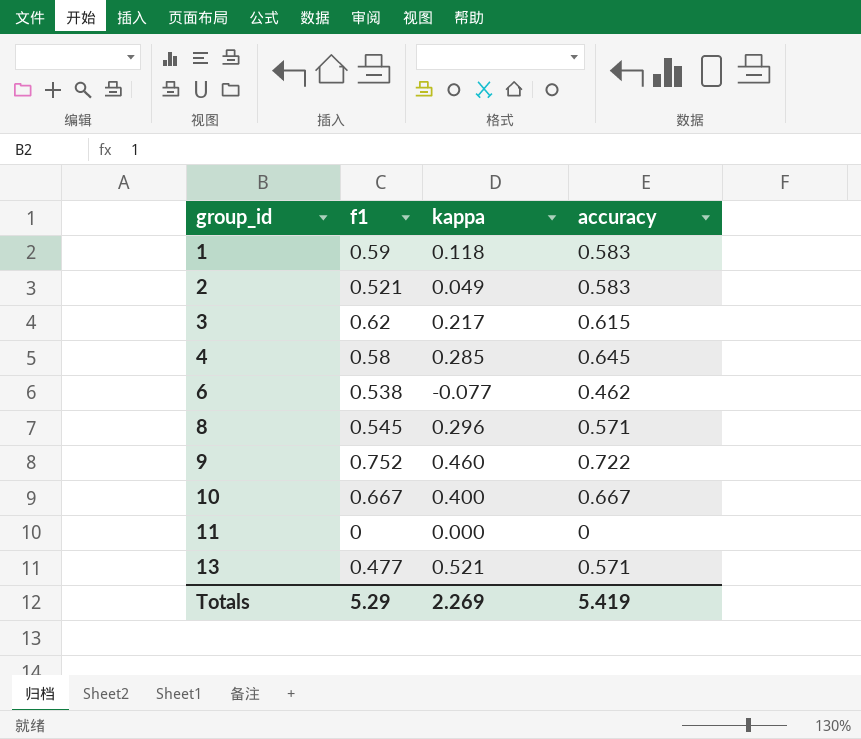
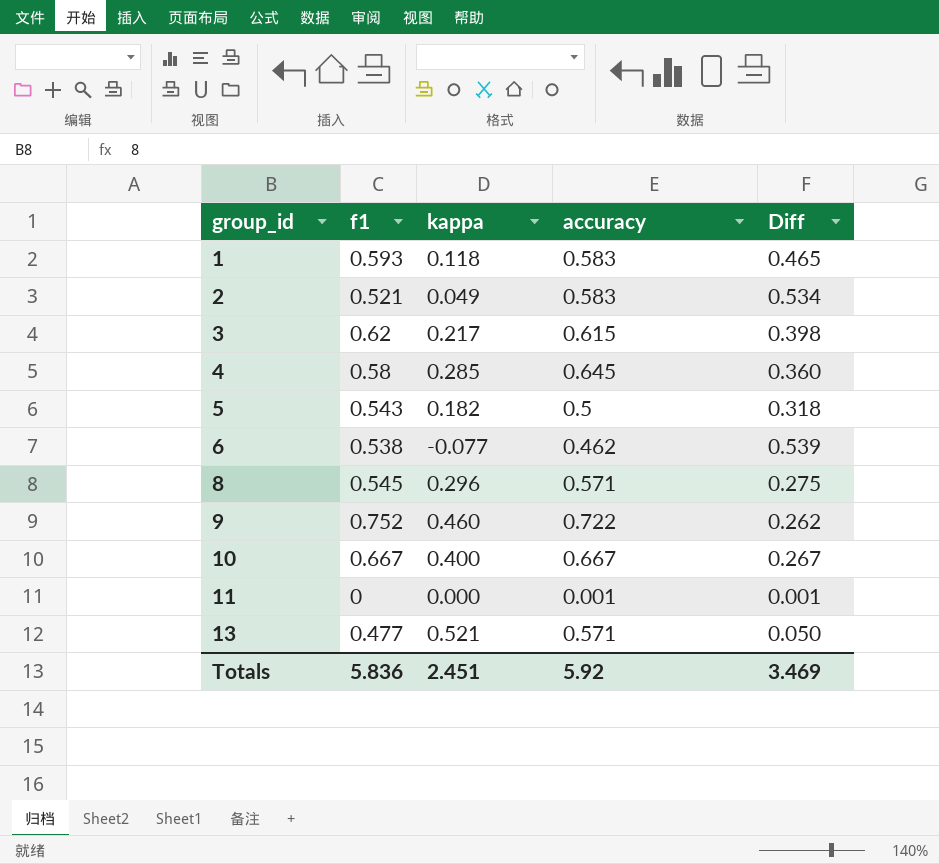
column Diff | formula: none -> [accuracy] - [kappa]
1 | f1: 0.59 -> 0.593
row 5: none -> 0.543 | 0.182 | 0.5 | 0.318
11 | accuracy: 0 -> 0.001
Totals | f1: 5.29 -> 5.836
Totals | kappa: 2.269 -> 2.451
Totals | accuracy: 5.419 -> 5.92

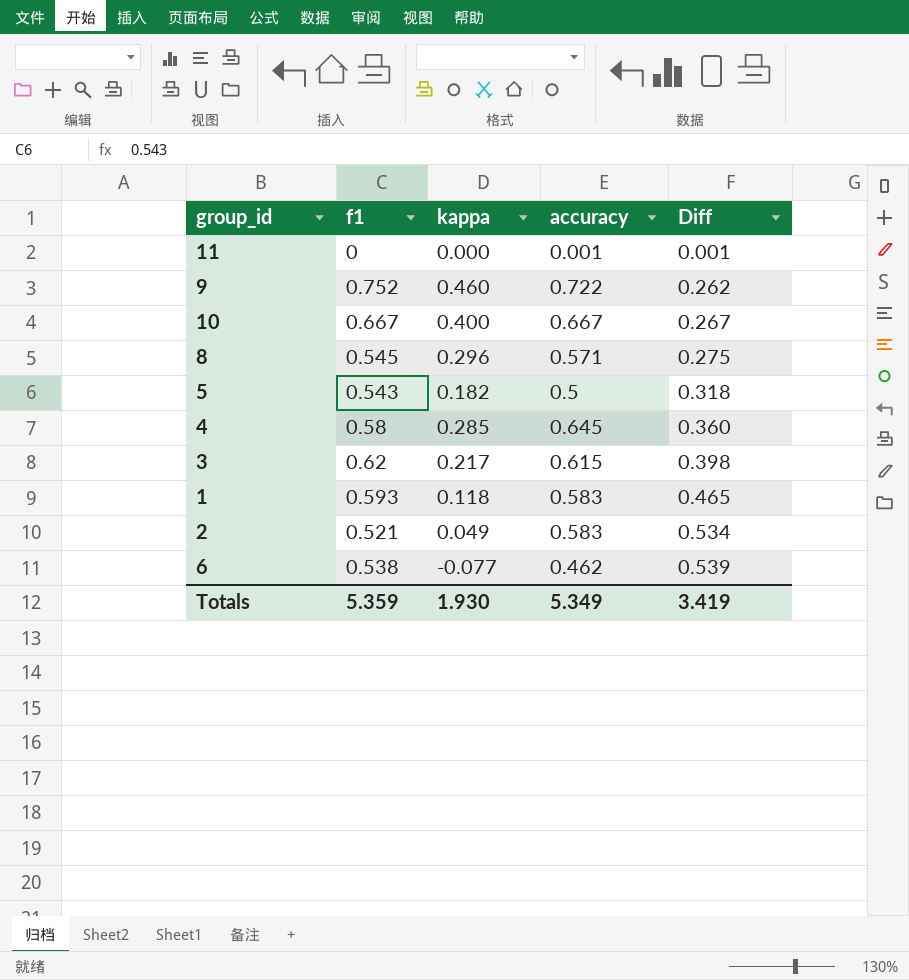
row order: group_id ascending -> Diff ascending
row 13: 0.477 | 0.521 | 0.571 | 0.050 -> none
Totals | f1: 5.836 -> 5.359
Totals | kappa: 2.451 -> 1.930
Totals | accuracy: 5.92 -> 5.349
Totals | Diff: 3.469 -> 3.419

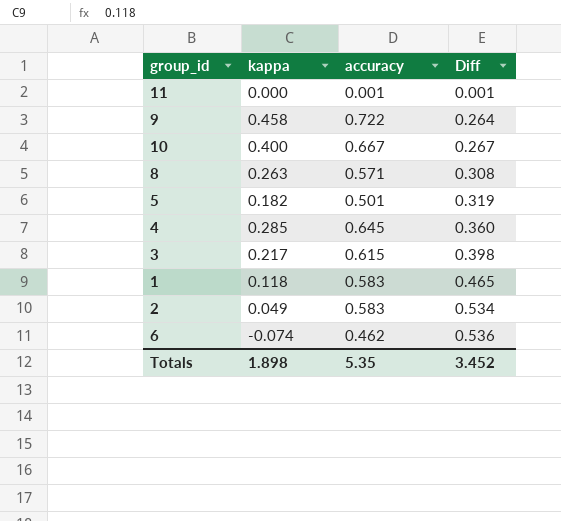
column f1 | position: 2 -> none
9 | kappa: 0.460 -> 0.458
9 | Diff: 0.262 -> 0.264
8 | kappa: 0.296 -> 0.263
8 | Diff: 0.275 -> 0.308
5 | accuracy: 0.5 -> 0.501
5 | Diff: 0.318 -> 0.319
6 | kappa: -0.077 -> -0.074
6 | Diff: 0.539 -> 0.536
Totals | kappa: 1.930 -> 1.898
Totals | accuracy: 5.349 -> 5.35
Totals | Diff: 3.419 -> 3.452

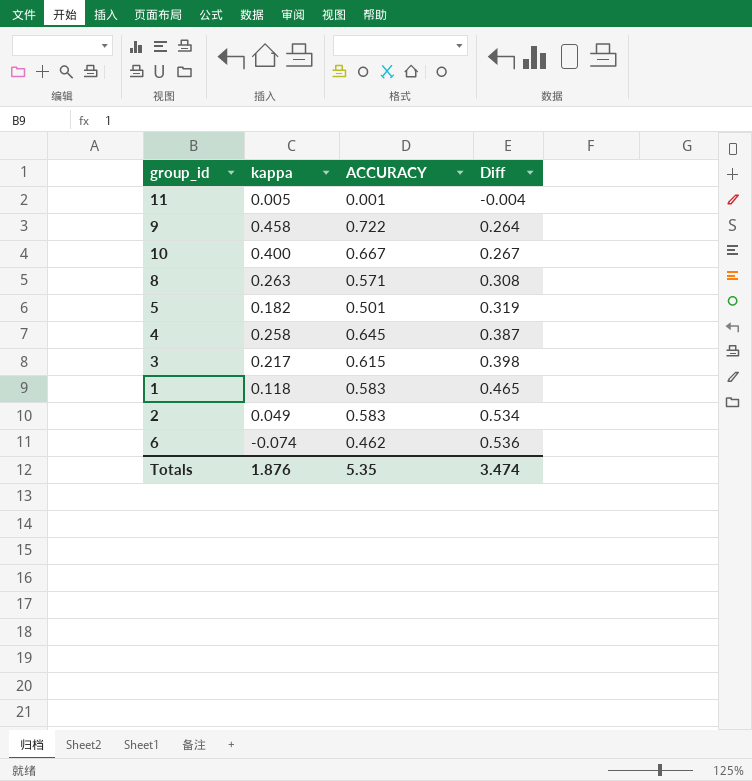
column name: accuracy -> ACCURACY
11 | kappa: 0.000 -> 0.005
11 | Diff: 0.001 -> -0.004
4 | kappa: 0.285 -> 0.258
4 | Diff: 0.360 -> 0.387
Totals | kappa: 1.898 -> 1.876
Totals | Diff: 3.452 -> 3.474

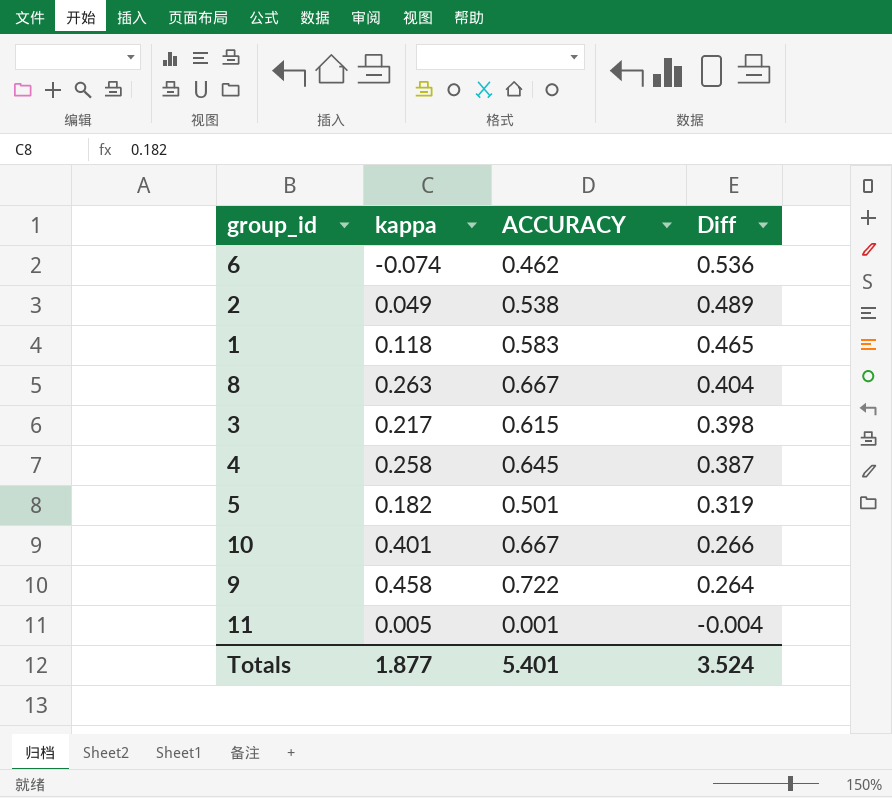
row order: Diff ascending -> Diff descending
2 | ACCURACY: 0.583 -> 0.538
2 | Diff: 0.534 -> 0.489
8 | ACCURACY: 0.571 -> 0.667
8 | Diff: 0.308 -> 0.404
10 | kappa: 0.400 -> 0.401
10 | Diff: 0.267 -> 0.266
Totals | kappa: 1.876 -> 1.877
Totals | ACCURACY: 5.35 -> 5.401
Totals | Diff: 3.474 -> 3.524

